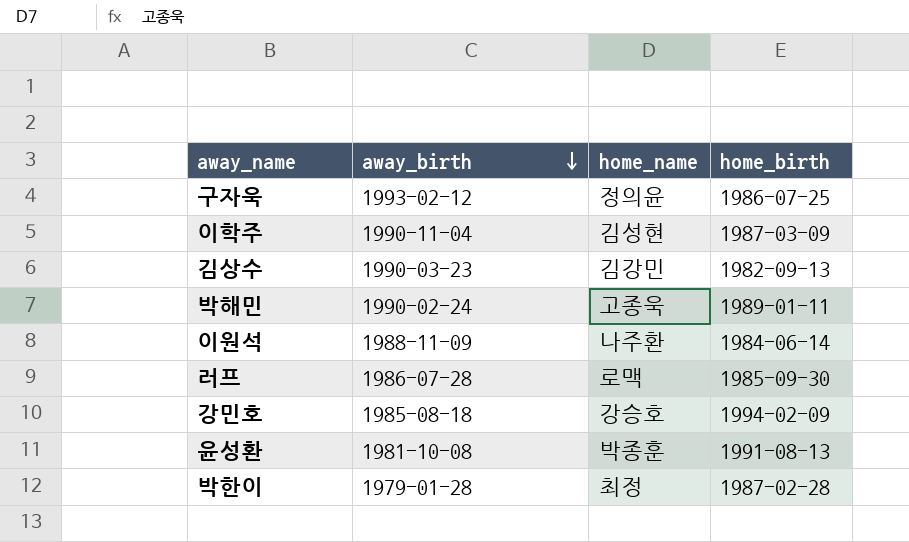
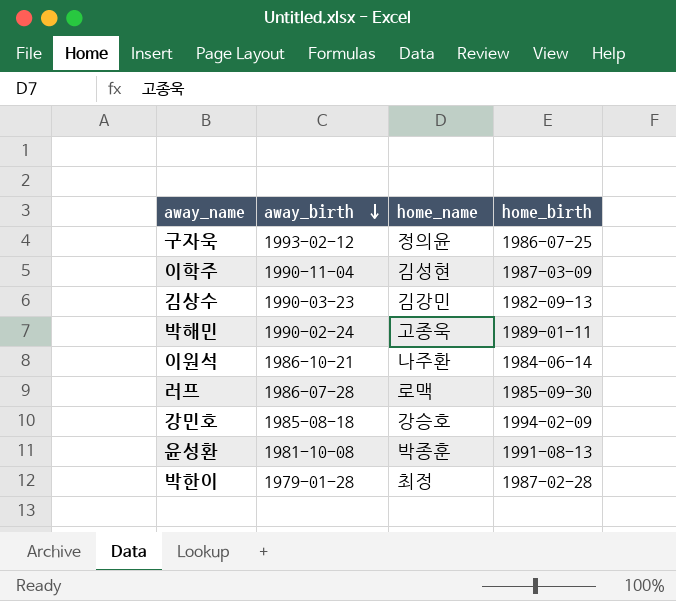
이원석 | away_birth: 1988-11-09 -> 1986-10-21

